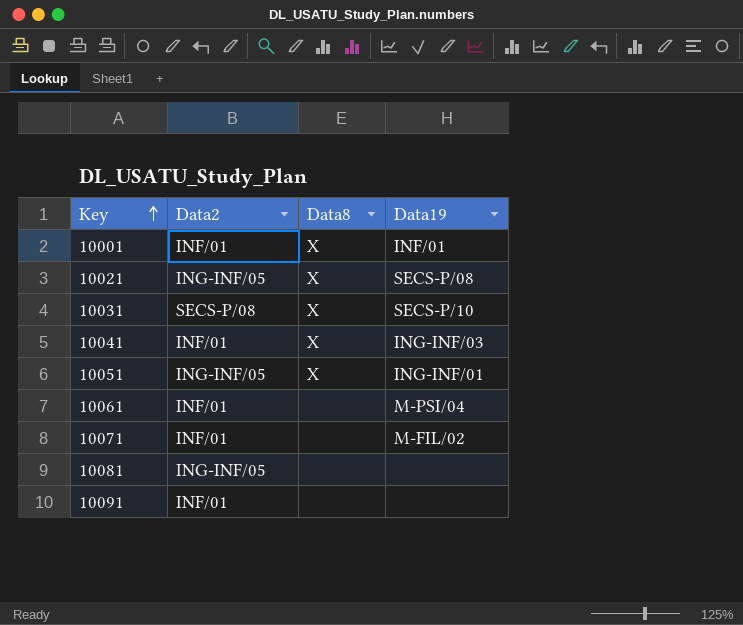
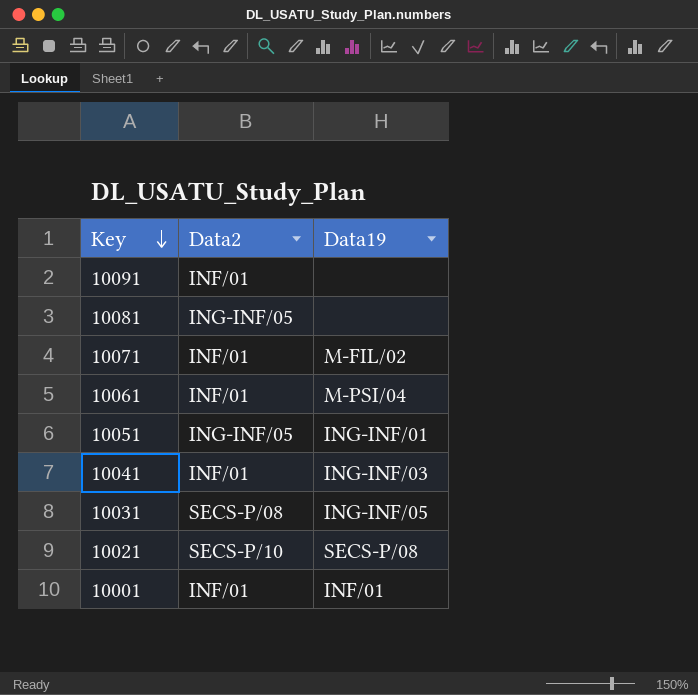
row order: Key ascending -> Key descending
column Data8 | position: 3 -> none
10031 | Data19: SECS-P/10 -> ING-INF/05
10021 | Data2: ING-INF/05 -> SECS-P/10

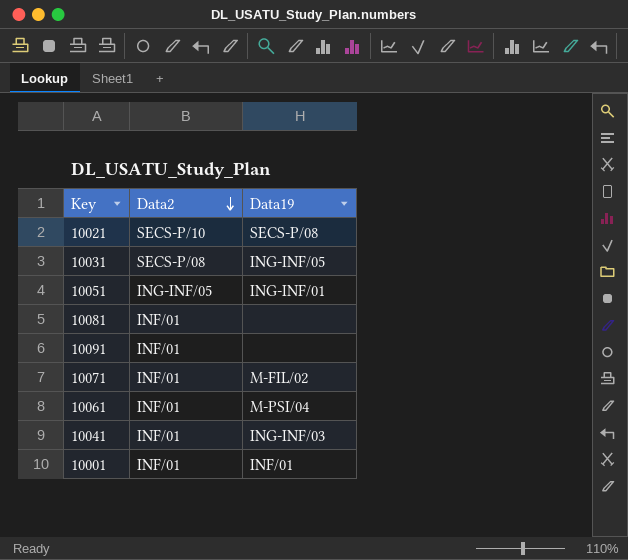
row order: Key descending -> Data2 descending
10081 | Data2: ING-INF/05 -> INF/01

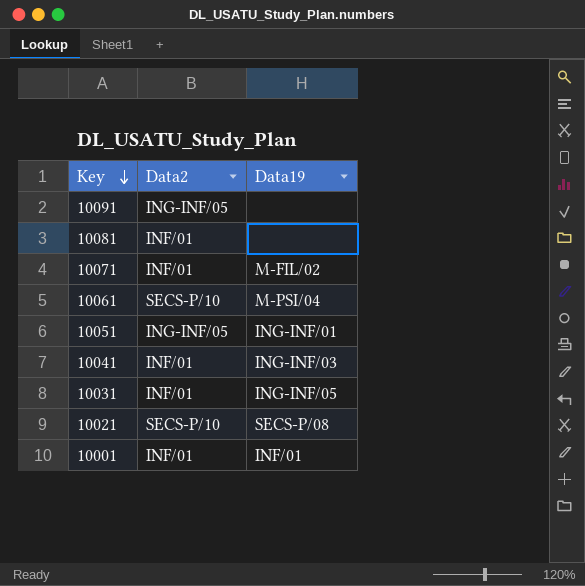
row order: Data2 descending -> Key descending
10091 | Data2: INF/01 -> ING-INF/05
10061 | Data2: INF/01 -> SECS-P/10
10031 | Data2: SECS-P/08 -> INF/01

